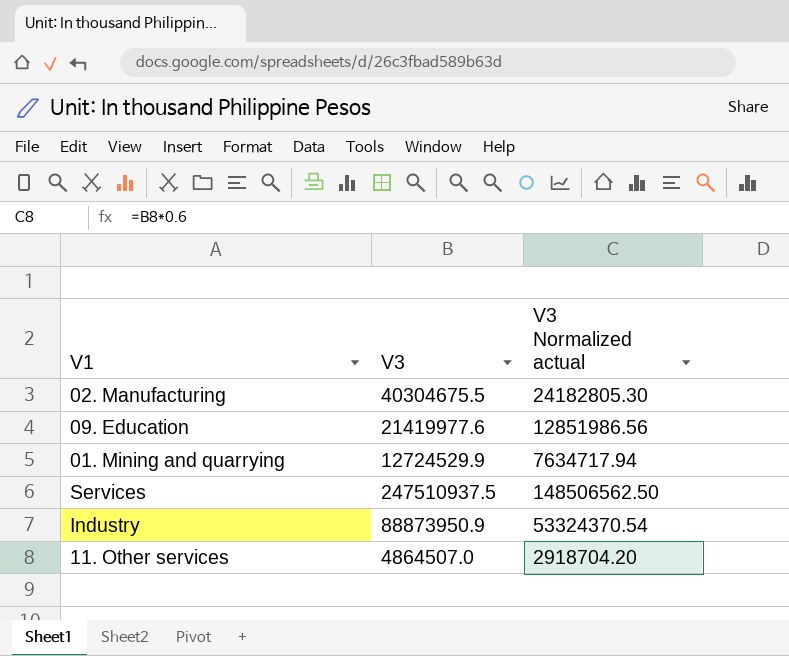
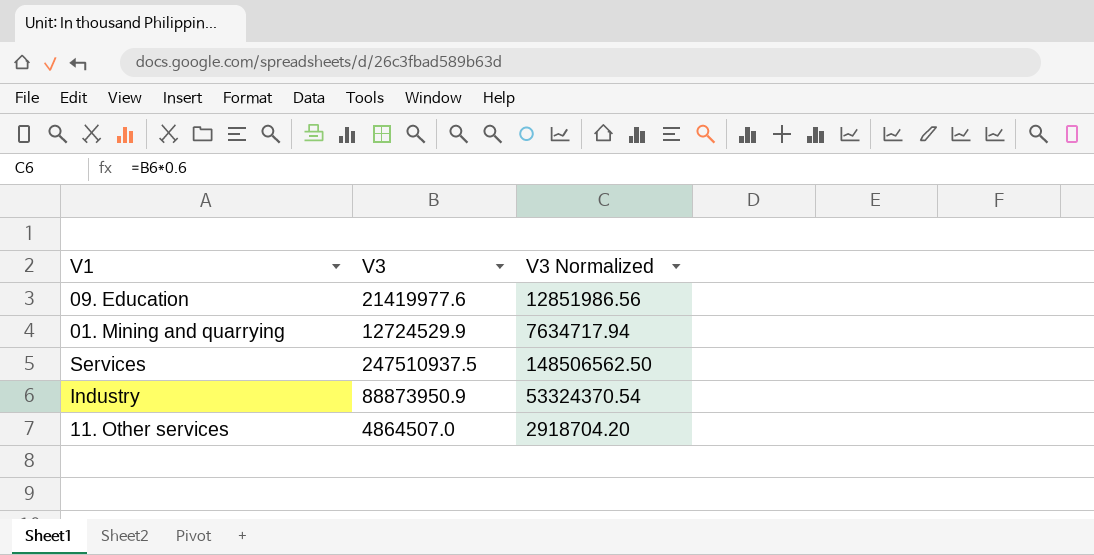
column name: V3 Normalized actual -> V3 Normalized
row 02. Manufacturing: 40304675.5 | 24182805.30 -> none

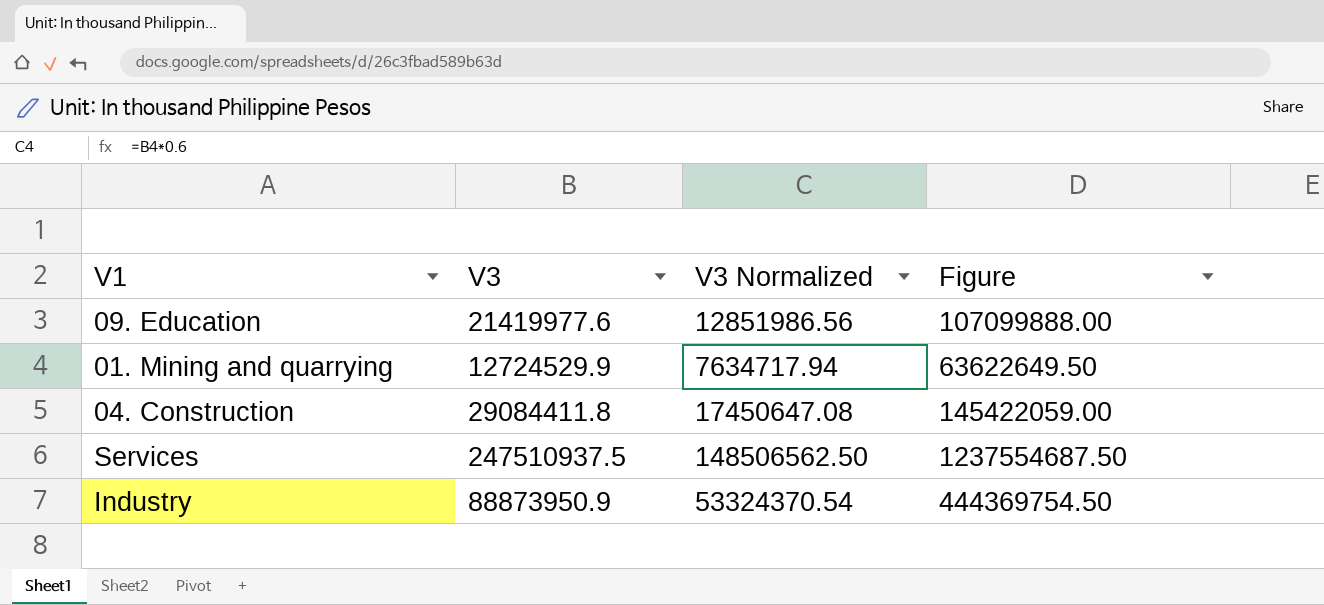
column Figure | formula: none -> [V3] * 5
row 11. Other services: 4864507.0 | 2918704.20 -> none
row 04. Construction: none -> 29084411.8 | 17450647.08 | 145422059.00

